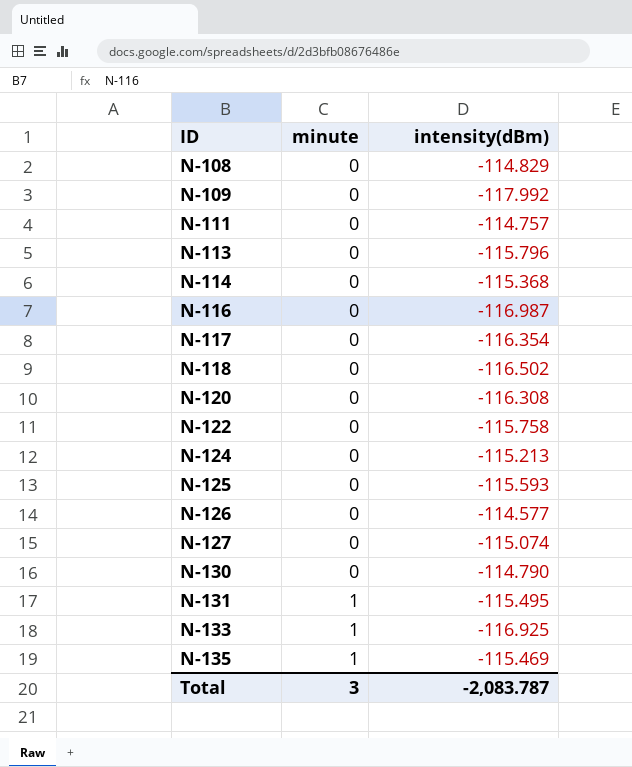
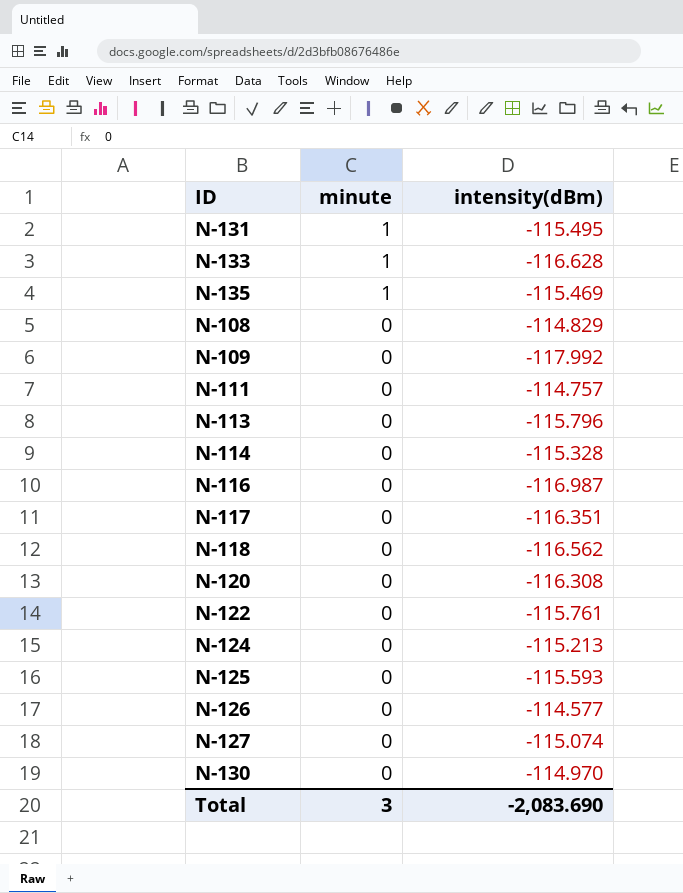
row order: ID ascending -> minute descending
N-133 | intensity(dBm): -116.925 -> -116.628
N-114 | intensity(dBm): -115.368 -> -115.328
N-117 | intensity(dBm): -116.354 -> -116.351
N-118 | intensity(dBm): -116.502 -> -116.562
N-122 | intensity(dBm): -115.758 -> -115.761
N-130 | intensity(dBm): -114.790 -> -114.970
Total | intensity(dBm): -2,083.787 -> -2,083.690

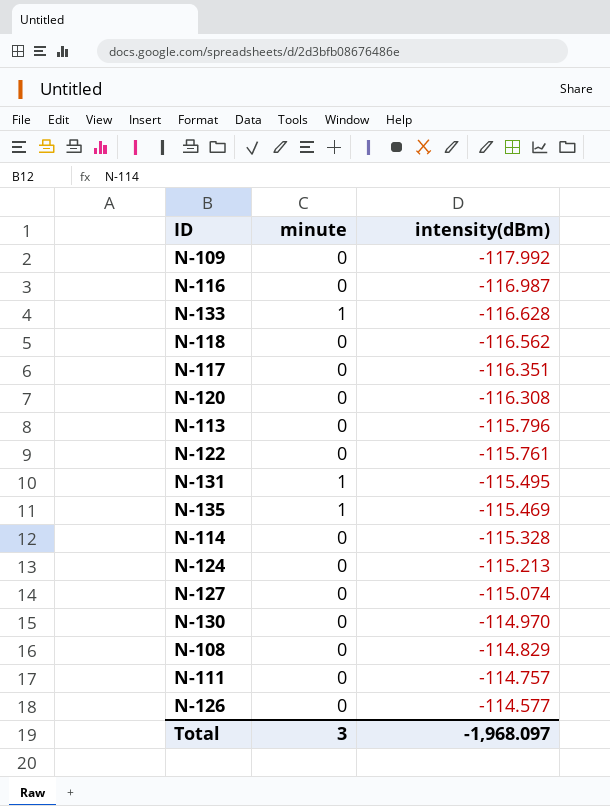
row order: minute descending -> intensity(dBm) ascending
row N-125: 0 | -115.593 -> none
Total | intensity(dBm): -2,083.690 -> -1,968.097

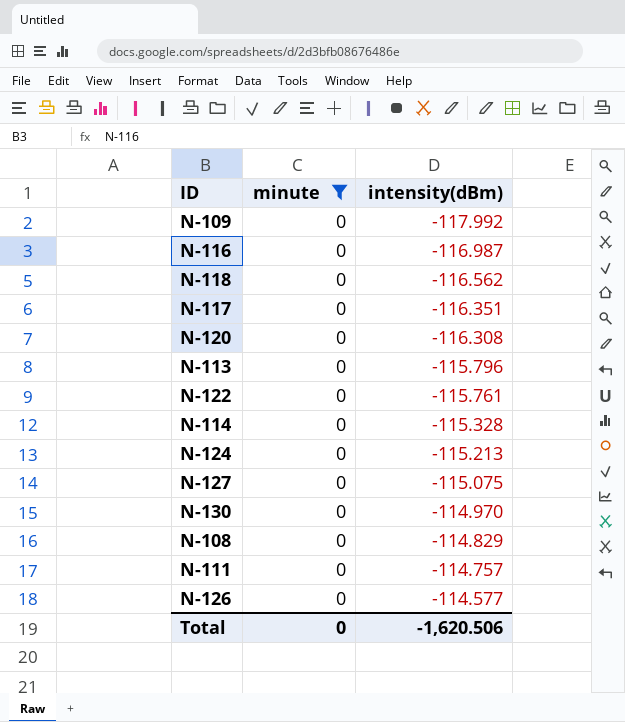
filter: none -> minute = 0
N-127 | intensity(dBm): -115.074 -> -115.075
Total | minute: 3 -> 0
Total | intensity(dBm): -1,968.097 -> -1,620.506

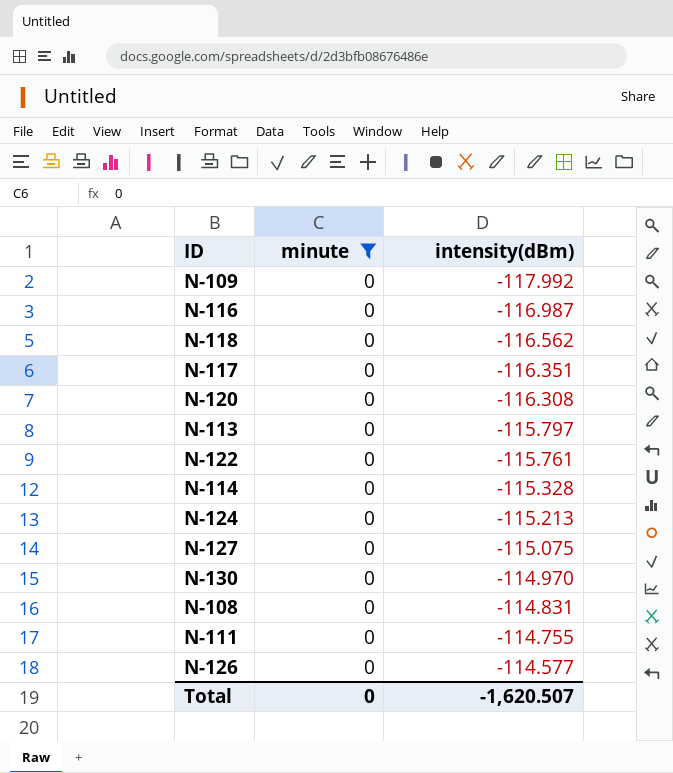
N-113 | intensity(dBm): -115.796 -> -115.797
N-108 | intensity(dBm): -114.829 -> -114.831
N-111 | intensity(dBm): -114.757 -> -114.755
Total | intensity(dBm): -1,620.506 -> -1,620.507

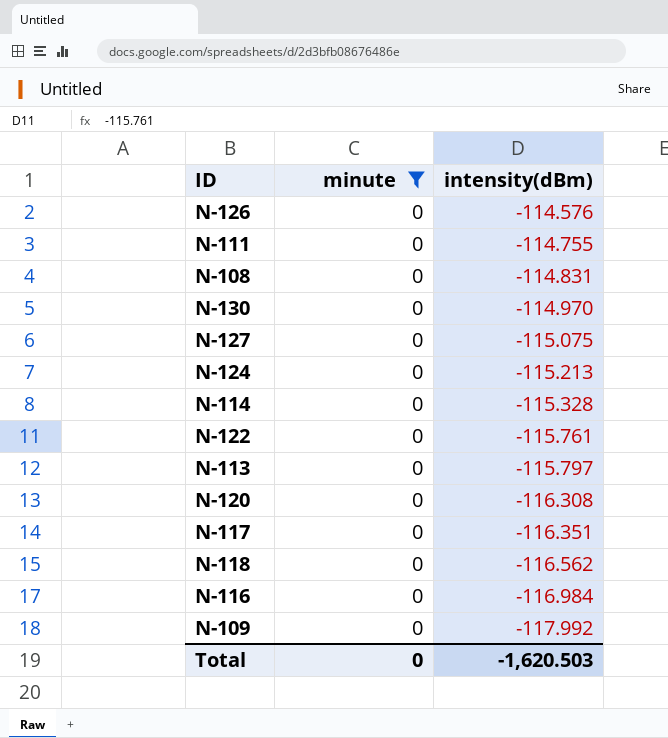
row order: intensity(dBm) ascending -> intensity(dBm) descending
N-126 | intensity(dBm): -114.577 -> -114.576
N-116 | intensity(dBm): -116.987 -> -116.984
Total | intensity(dBm): -1,620.507 -> -1,620.503

